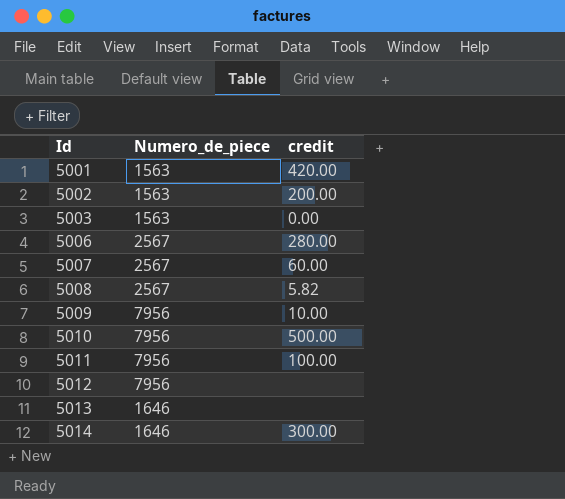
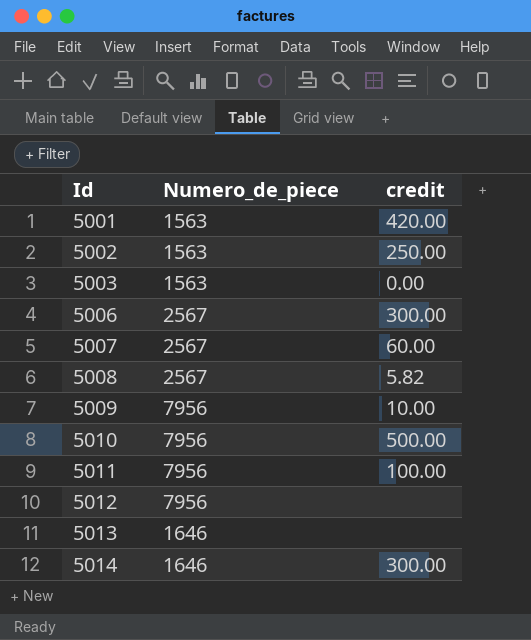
5002 | credit: 200.00 -> 250.00
5006 | credit: 280.00 -> 300.00

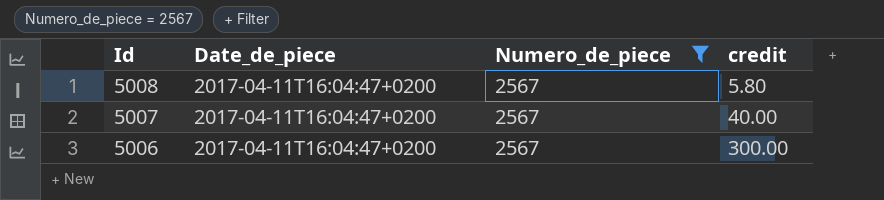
filter: none -> Numero_de_piece = 2567
row order: Id ascending -> Id descending
column Date_de_piece | position: none -> 2
5008 | credit: 5.82 -> 5.80
5007 | credit: 60.00 -> 40.00

